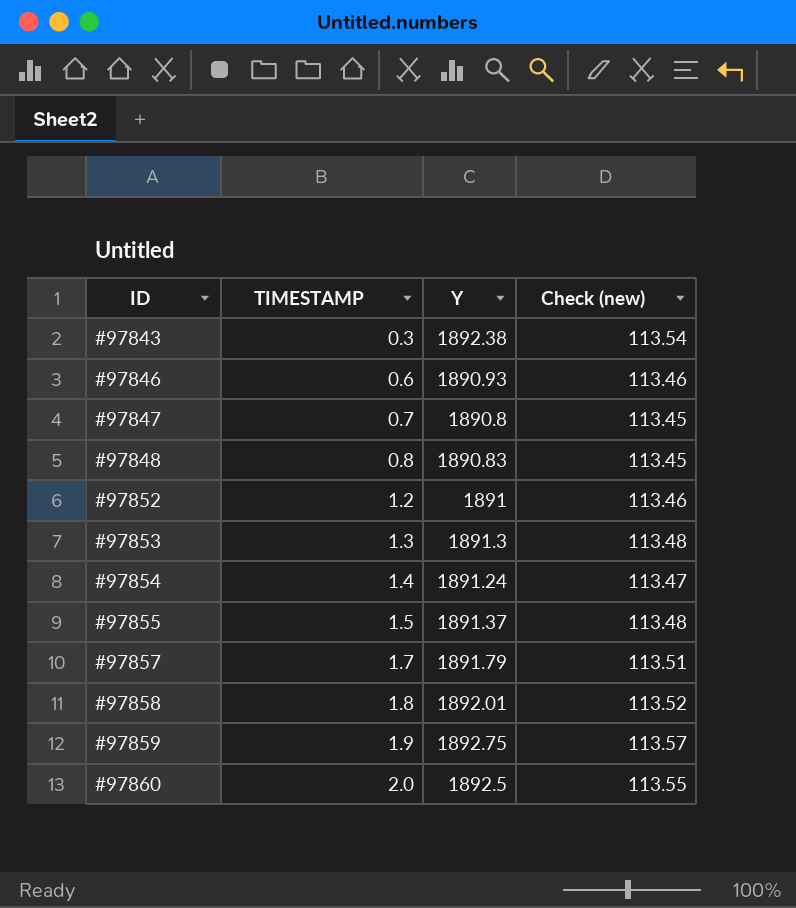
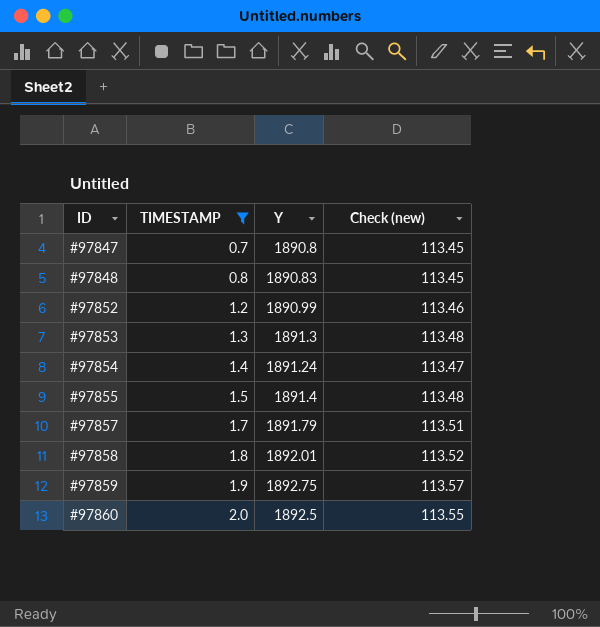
filter: none -> TIMESTAMP >= 0.7
#97852 | Y: 1891 -> 1890.99
#97855 | Y: 1891.37 -> 1891.4

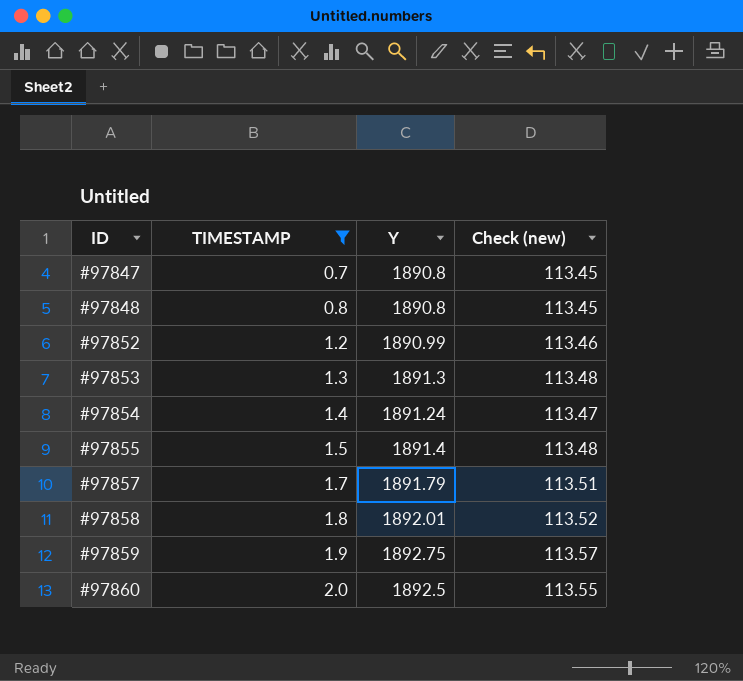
#97848 | Y: 1890.83 -> 1890.8

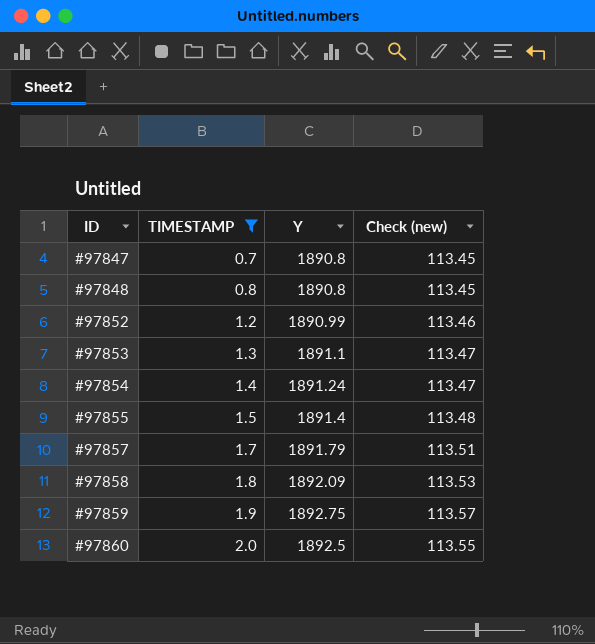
#97853 | Y: 1891.3 -> 1891.1
#97853 | Check (new): 113.48 -> 113.47
#97858 | Y: 1892.01 -> 1892.09
#97858 | Check (new): 113.52 -> 113.53

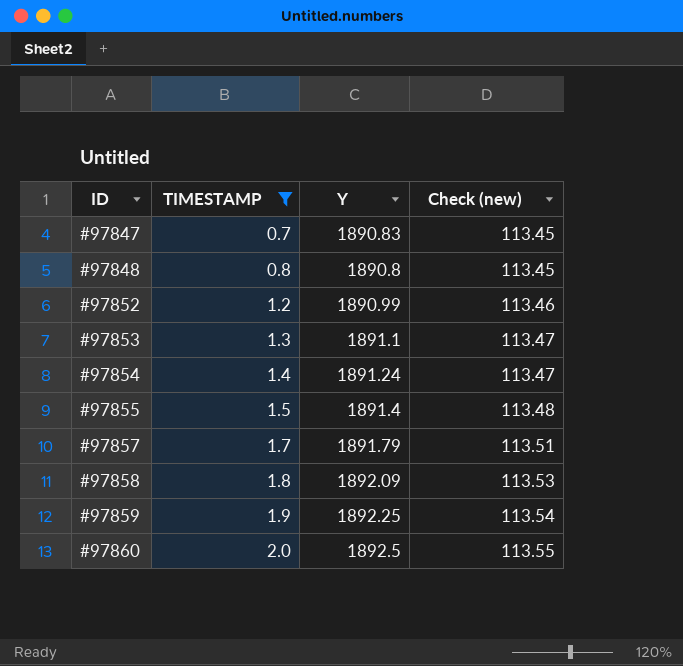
#97847 | Y: 1890.8 -> 1890.83
#97859 | Y: 1892.75 -> 1892.25
#97859 | Check (new): 113.57 -> 113.54

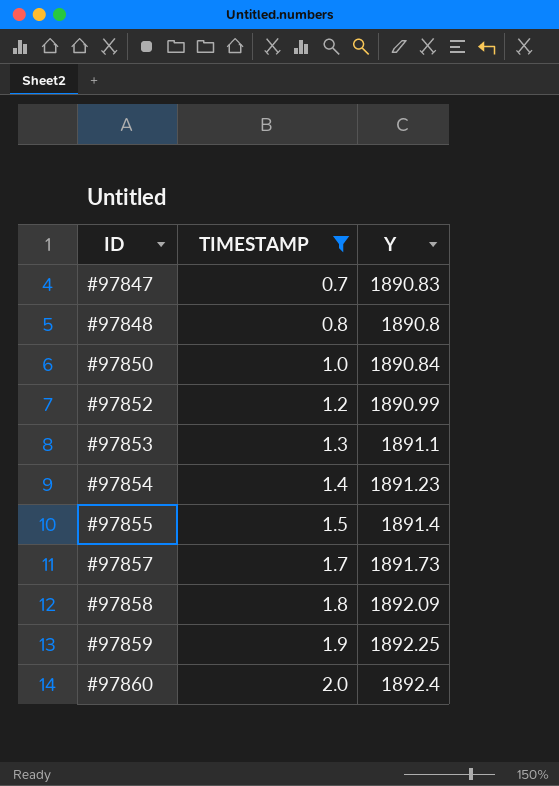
column Check (new) | formula: [Y] * 0.06 -> none
row #97850: none -> 1.0 | 1890.84
#97854 | Y: 1891.24 -> 1891.23
#97857 | Y: 1891.79 -> 1891.73
#97860 | Y: 1892.5 -> 1892.4

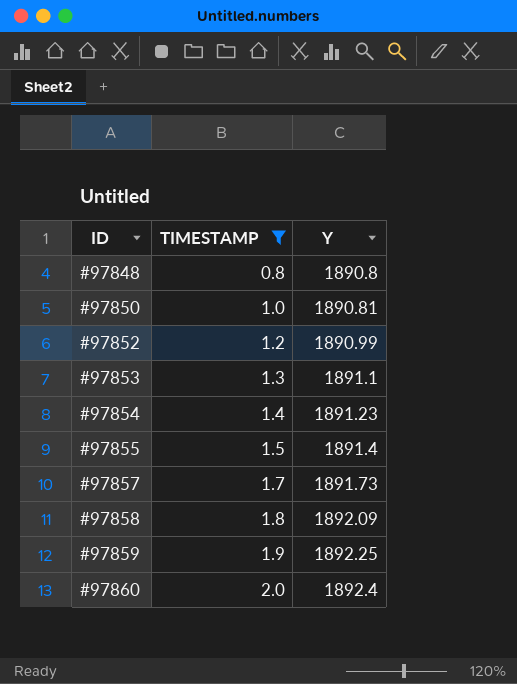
row #97847: 0.7 | 1890.83 -> none
#97850 | Y: 1890.84 -> 1890.81

